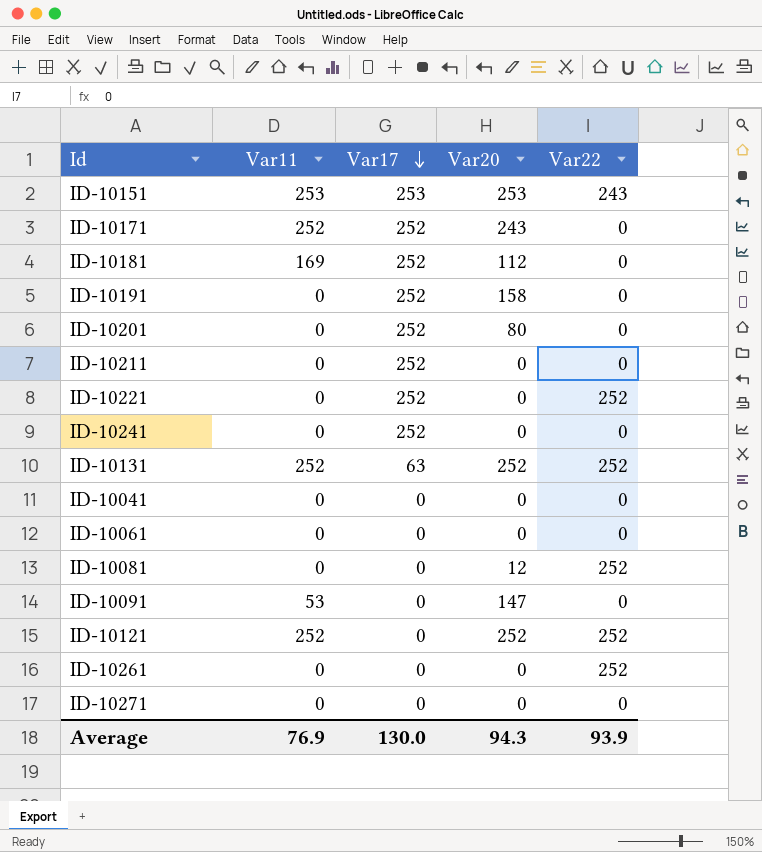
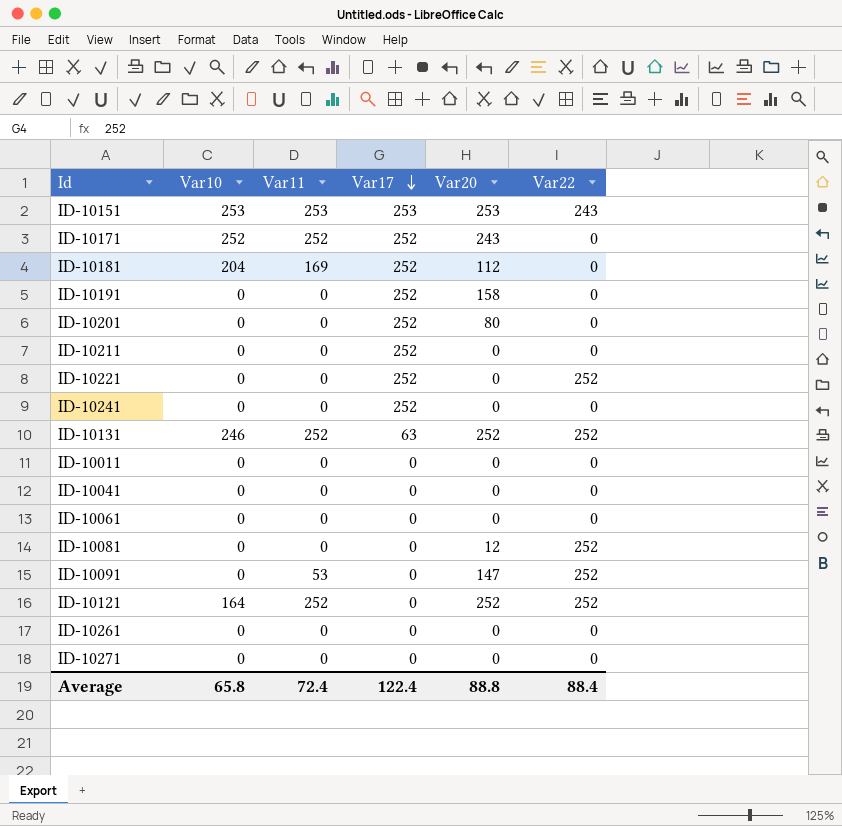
column Var10 | position: none -> 2
row ID-10011: none -> 0 | 0 | 0 | 0 | 0
ID-10091 | Var22: 0 -> 252
ID-10261 | Var22: 252 -> 0
Average | Var11: 76.9 -> 72.4
Average | Var17: 130.0 -> 122.4
Average | Var20: 94.3 -> 88.8
Average | Var22: 93.9 -> 88.4

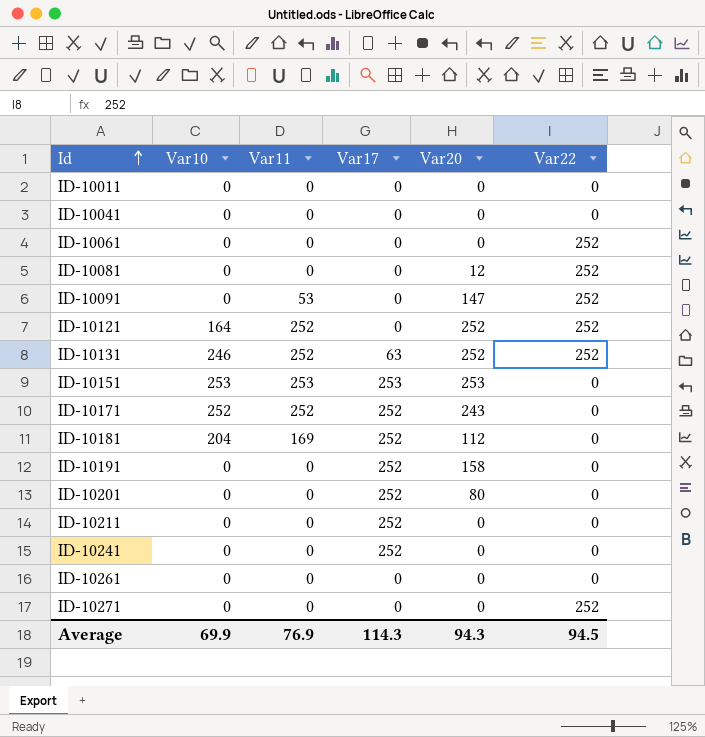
row order: Var17 descending -> Id ascending
row ID-10221: 0 | 0 | 252 | 0 | 252 -> none
ID-10061 | Var22: 0 -> 252
ID-10151 | Var22: 243 -> 0
ID-10271 | Var22: 0 -> 252
Average | Var10: 65.8 -> 69.9
Average | Var11: 72.4 -> 76.9
Average | Var17: 122.4 -> 114.3
Average | Var20: 88.8 -> 94.3
Average | Var22: 88.4 -> 94.5

